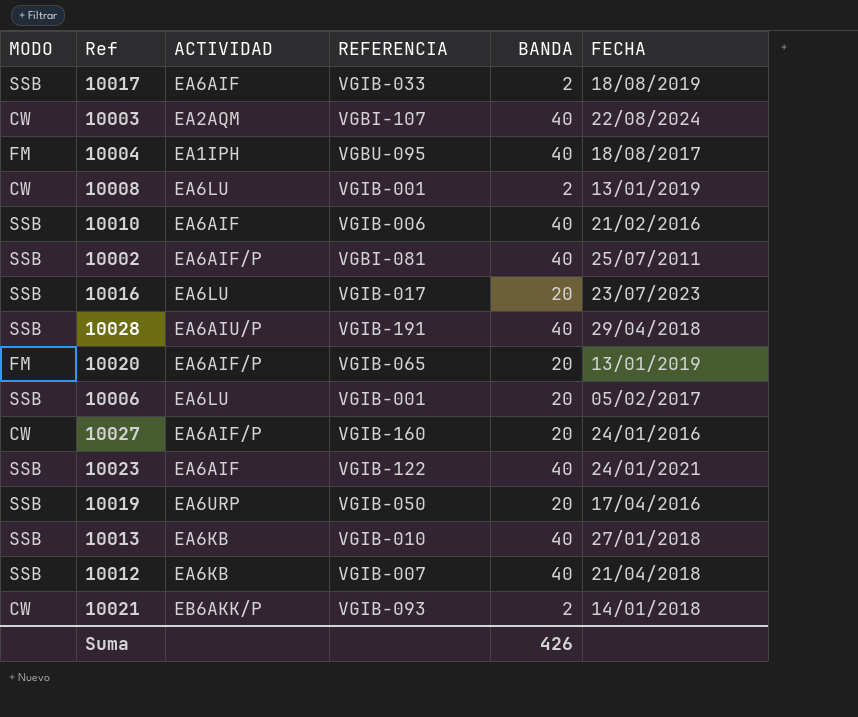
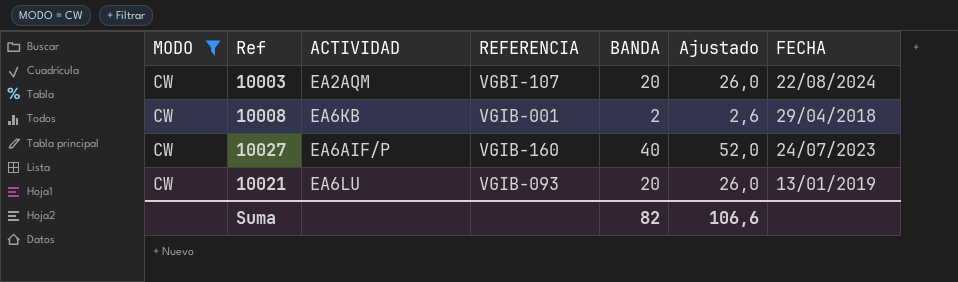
filter: none -> MODO = CW
column Ajustado | formula: none -> [BANDA] * 1,3
10003 | BANDA: 40 -> 20
10008 | ACTIVIDAD: EA6LU -> EA6KB
10008 | FECHA: 13/01/2019 -> 29/04/2018
10027 | BANDA: 20 -> 40
10027 | FECHA: 24/01/2016 -> 24/07/2023
10021 | ACTIVIDAD: EB6AKK/P -> EA6LU
10021 | BANDA: 2 -> 20
10021 | FECHA: 14/01/2018 -> 13/01/2019
Suma | BANDA: 426 -> 82

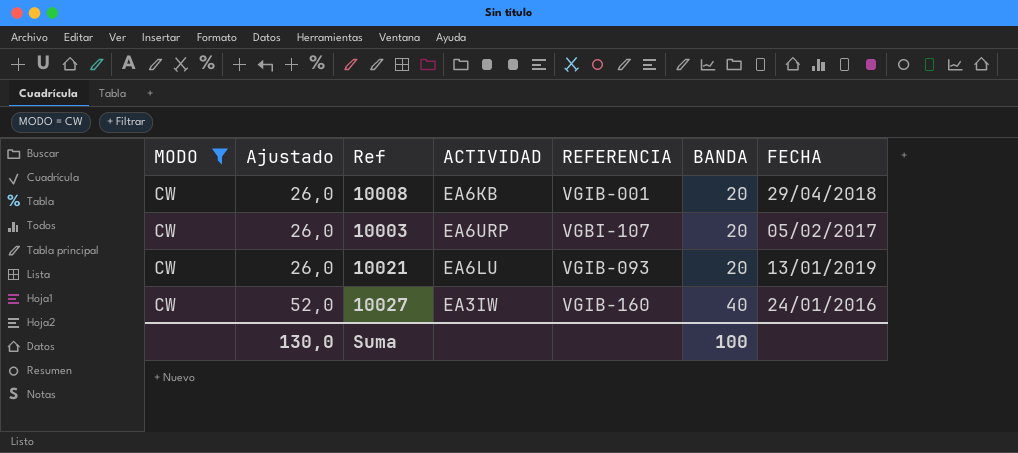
row order: none -> Ajustado ascending
column Ajustado | position: 6 -> 2
10008 | Ajustado: 2,6 -> 26,0
10008 | BANDA: 2 -> 20
10003 | ACTIVIDAD: EA2AQM -> EA6URP
10003 | FECHA: 22/08/2024 -> 05/02/2017
10027 | ACTIVIDAD: EA6AIF/P -> EA3IW
10027 | FECHA: 24/07/2023 -> 24/01/2016
Suma | Ajustado: 106,6 -> 130,0
Suma | BANDA: 82 -> 100

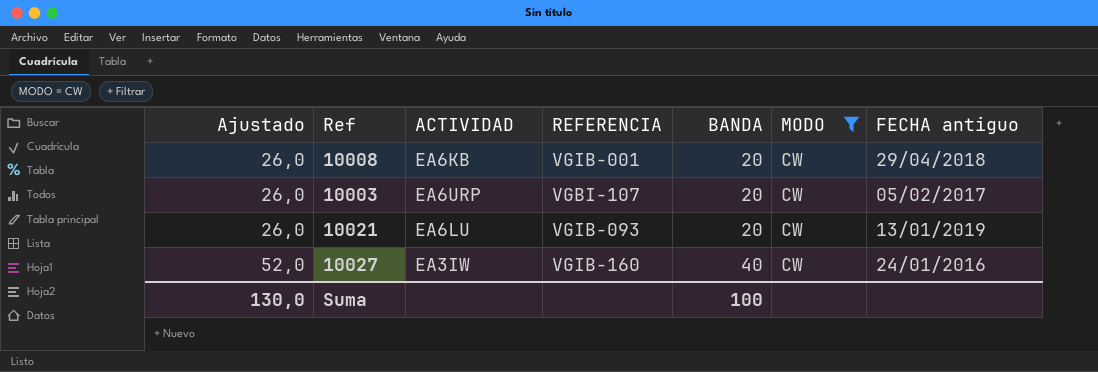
column MODO | position: 1 -> 6
column name: FECHA -> FECHA antiguo

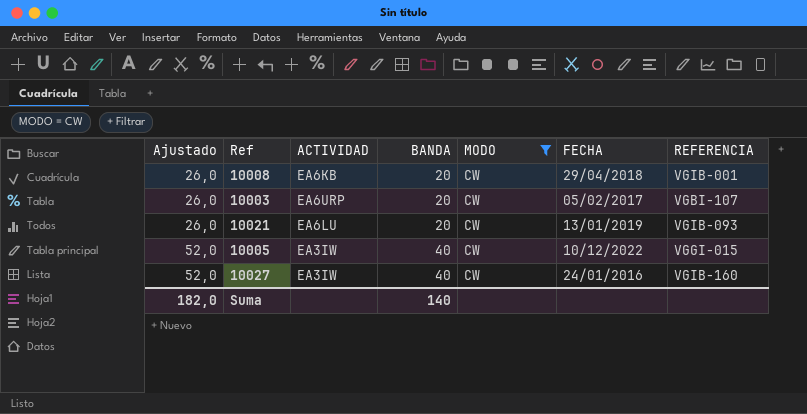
column name: FECHA antiguo -> FECHA
column REFERENCIA | position: 4 -> 7
row 10005: none -> 52,0 | EA3IW | 40 | CW | 10/12/2022 | VGGI-015
Suma | Ajustado: 130,0 -> 182,0
Suma | BANDA: 100 -> 140

